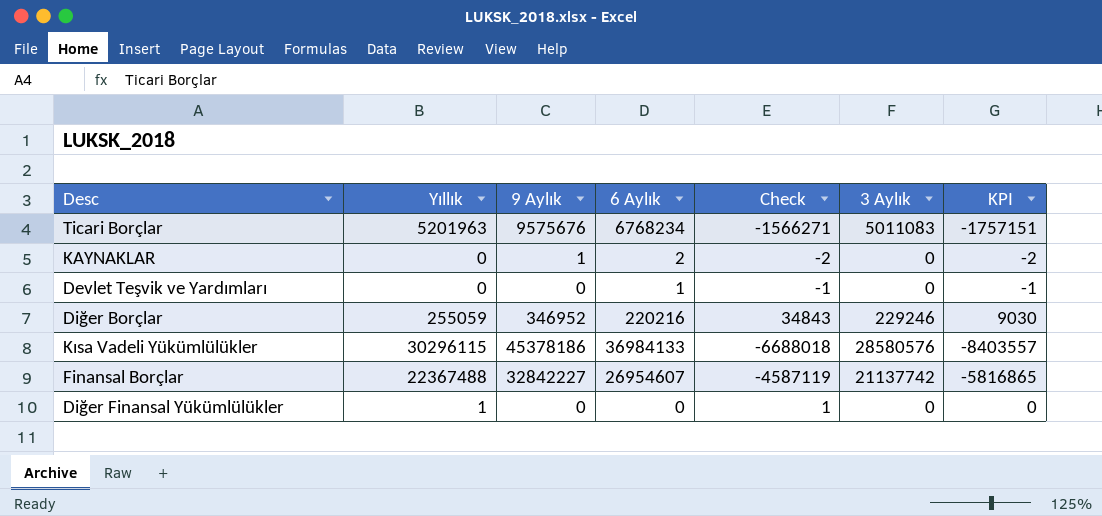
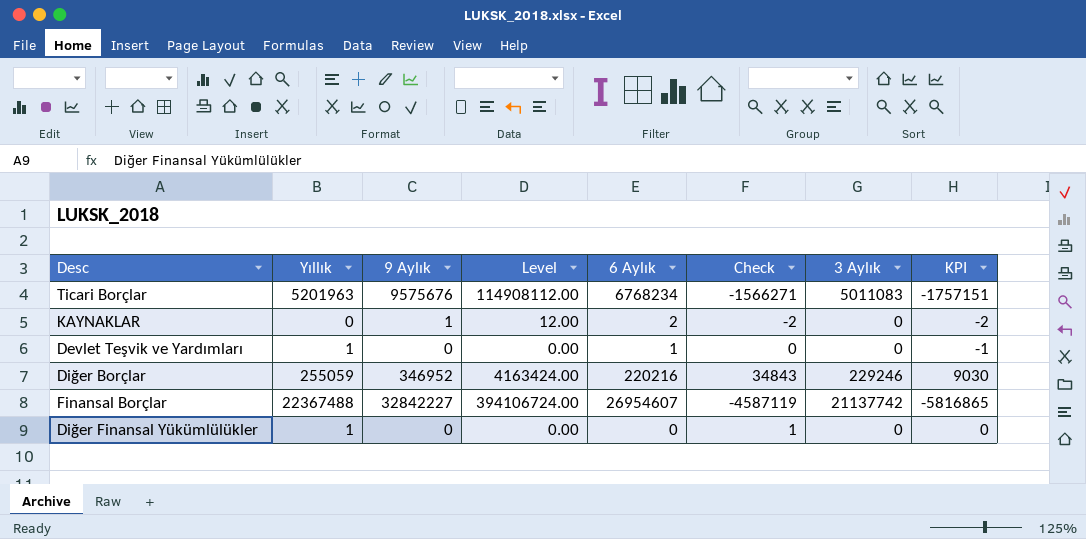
column Level | formula: none -> [9 Aylık] * 12
row Kısa Vadeli Yükümlülükler: 30296115 | 45378186 | 36984133 | -6688018 | 28580576 | -8403557 -> none
Devlet Teşvik ve Yardımları | Yıllık: 0 -> 1
Devlet Teşvik ve Yardımları | Check: -1 -> 0

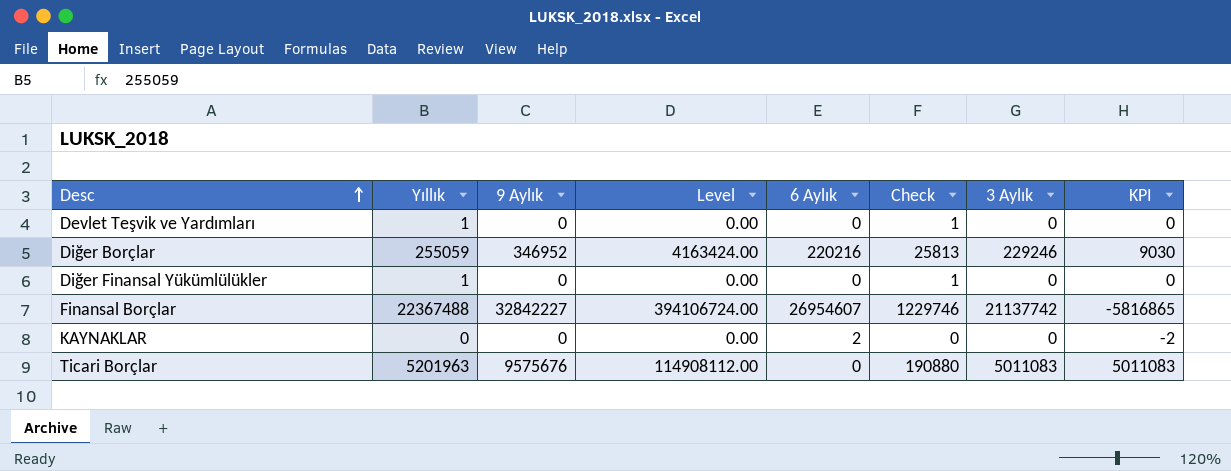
row order: none -> Desc ascending
column Check | formula: [Yıllık] - [6 Aylık] -> [Yıllık] - [3 Aylık]
Devlet Teşvik ve Yardımları | 6 Aylık: 1 -> 0
Devlet Teşvik ve Yardımları | KPI: -1 -> 0
KAYNAKLAR | 9 Aylık: 1 -> 0
KAYNAKLAR | Level: 12.00 -> 0.00
Ticari Borçlar | 6 Aylık: 6768234 -> 0
Ticari Borçlar | KPI: -1757151 -> 5011083

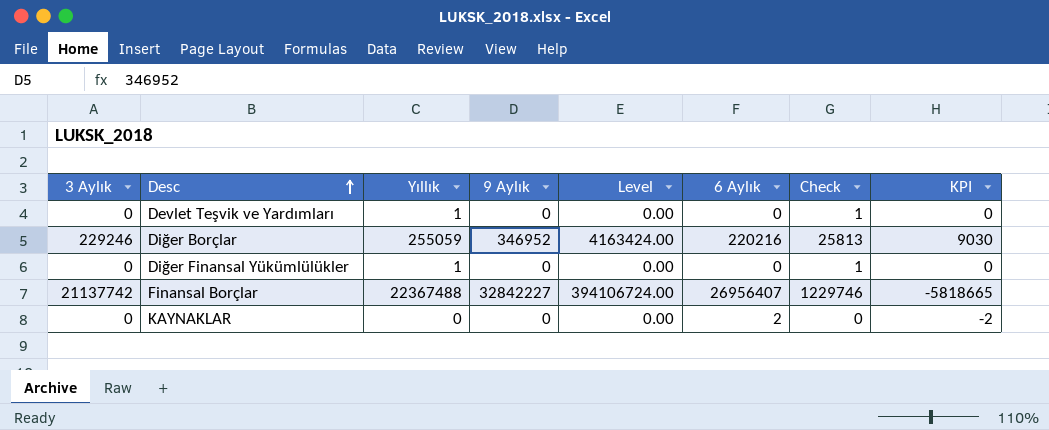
column 3 Aylık | position: 7 -> 1
row Ticari Borçlar: 5201963 | 9575676 | 114908112.00 | 0 | 190880 | 5011083 | 5011083 -> none
Finansal Borçlar | 6 Aylık: 26954607 -> 26956407
Finansal Borçlar | KPI: -5816865 -> -5818665

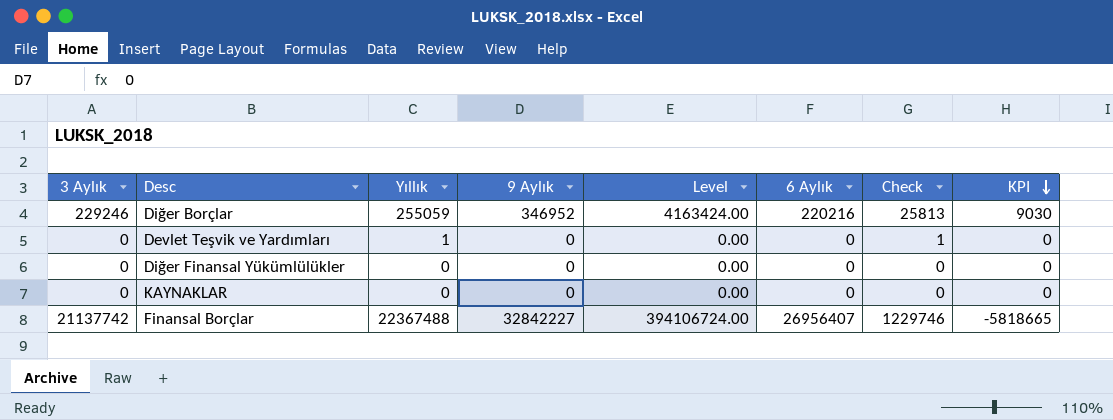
row order: Desc ascending -> KPI descending
Diğer Finansal Yükümlülükler | Yıllık: 1 -> 0
Diğer Finansal Yükümlülükler | Check: 1 -> 0
KAYNAKLAR | 6 Aylık: 2 -> 0
KAYNAKLAR | KPI: -2 -> 0

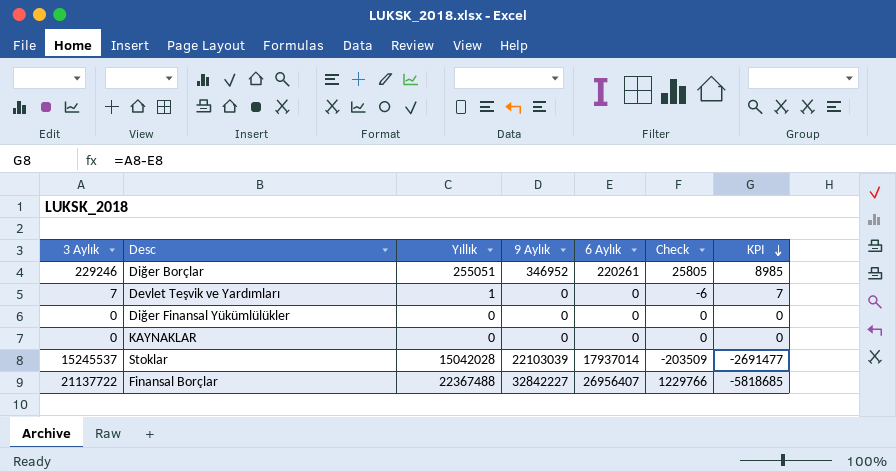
column Level | formula: [9 Aylık] * 12 -> none
Diğer Borçlar | Yıllık: 255059 -> 255051
Diğer Borçlar | 6 Aylık: 220216 -> 220261
Diğer Borçlar | Check: 25813 -> 25805
Diğer Borçlar | KPI: 9030 -> 8985
Devlet Teşvik ve Yardımları | 3 Aylık: 0 -> 7
Devlet Teşvik ve Yardımları | Check: 1 -> -6
Devlet Teşvik ve Yardımları | KPI: 0 -> 7
row Stoklar: none -> 15245537 | 15042028 | 22103039 | 17937014 | -203509 | -2691477
Finansal Borçlar | 3 Aylık: 21137742 -> 21137722
Finansal Borçlar | Check: 1229746 -> 1229766
Finansal Borçlar | KPI: -5818665 -> -5818685

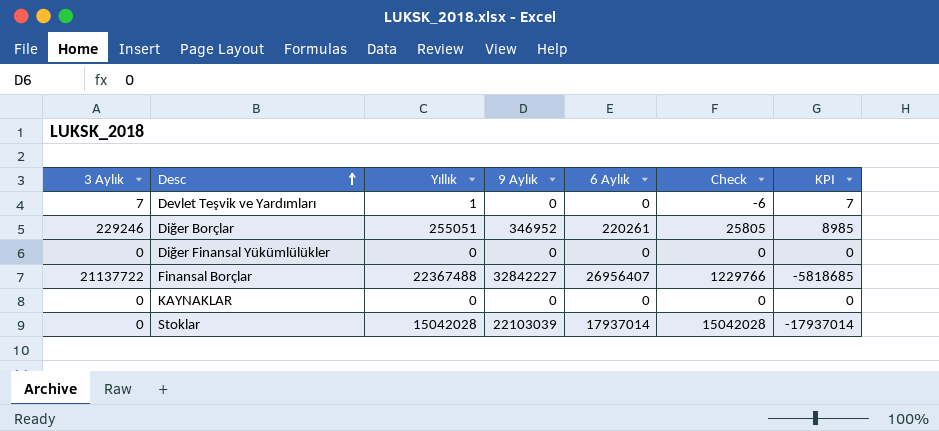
row order: KPI descending -> Desc ascending
Stoklar | 3 Aylık: 15245537 -> 0
Stoklar | Check: -203509 -> 15042028
Stoklar | KPI: -2691477 -> -17937014

